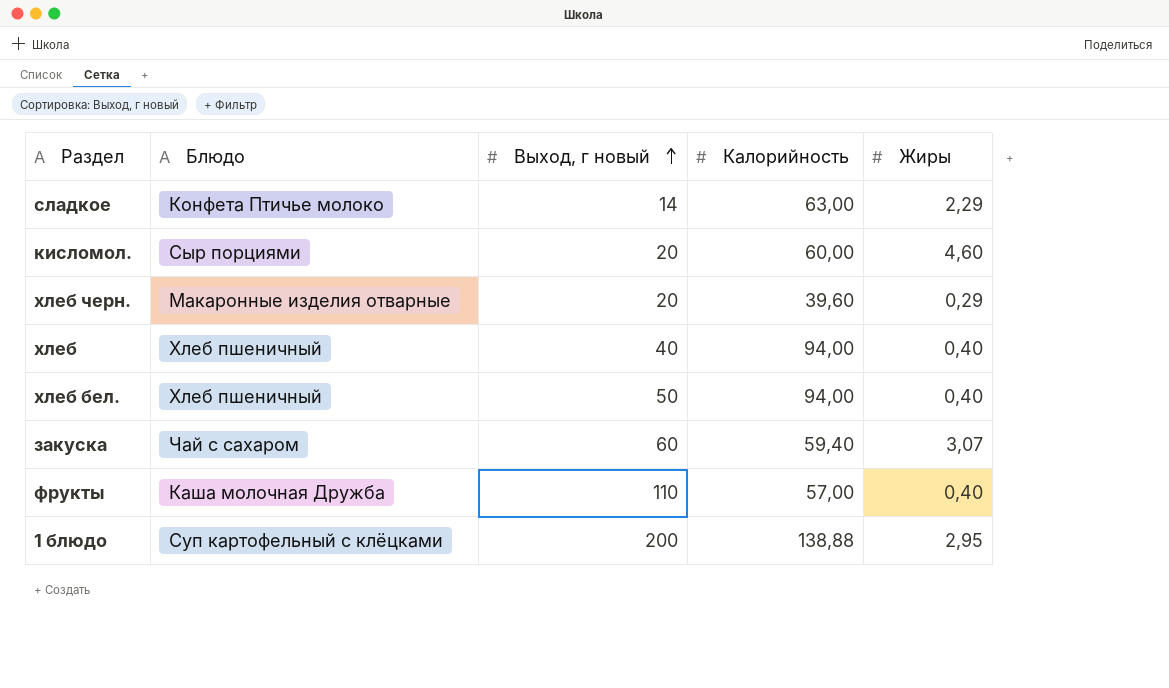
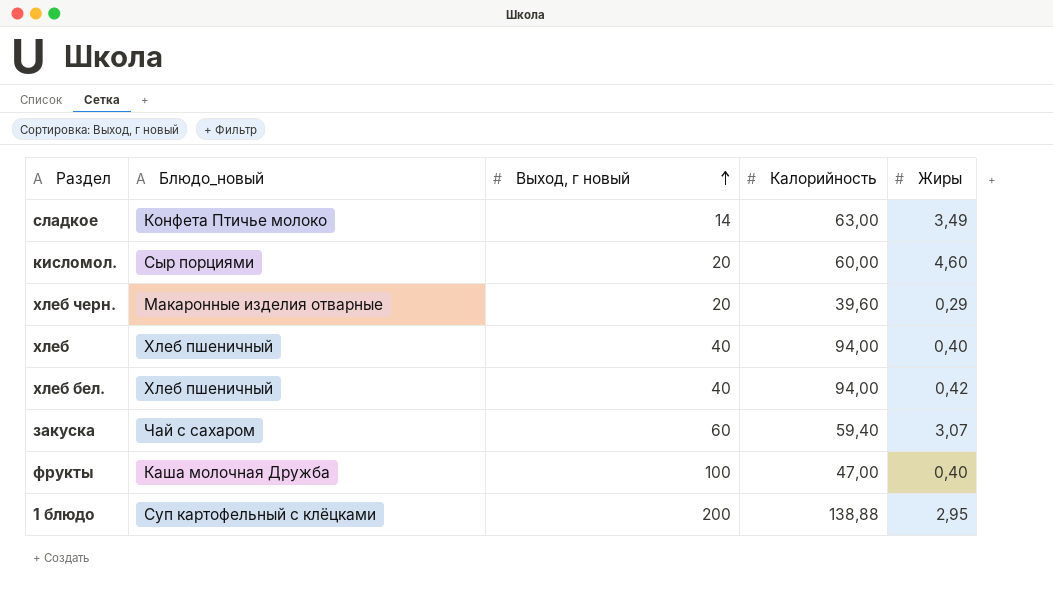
column name: Блюдо -> Блюдо_новый
сладкое | Жиры: 2,29 -> 3,49
хлеб бел. | Выход, г новый: 50 -> 40
хлеб бел. | Жиры: 0,40 -> 0,42
фрукты | Выход, г новый: 110 -> 100
фрукты | Калорийность: 57,00 -> 47,00

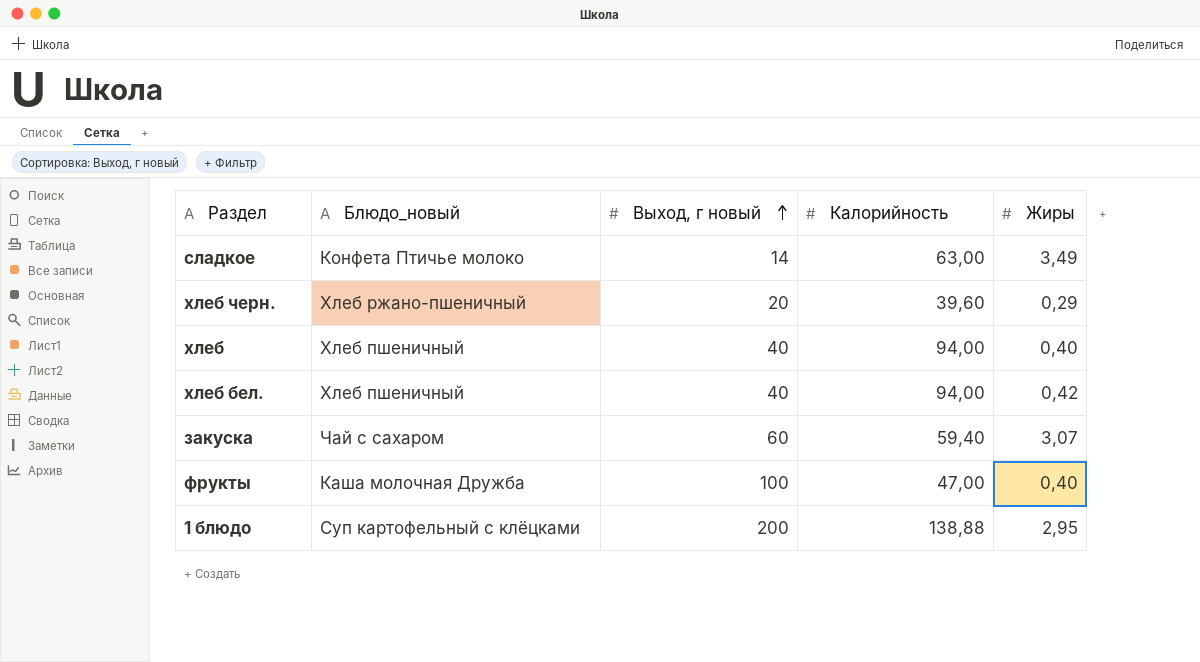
row кисломол.: Сыр порциями | 20 | 60,00 | 4,60 -> none
хлеб черн. | Блюдо_новый: Макаронные изделия отварные -> Хлеб ржано-пшеничный

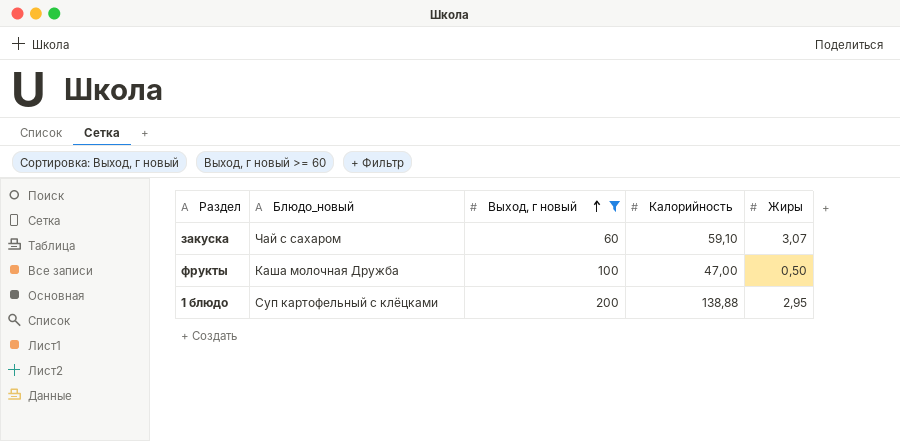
filter: none -> Выход, г новый >= 60
закуска | Калорийность: 59,40 -> 59,10
фрукты | Жиры: 0,40 -> 0,50

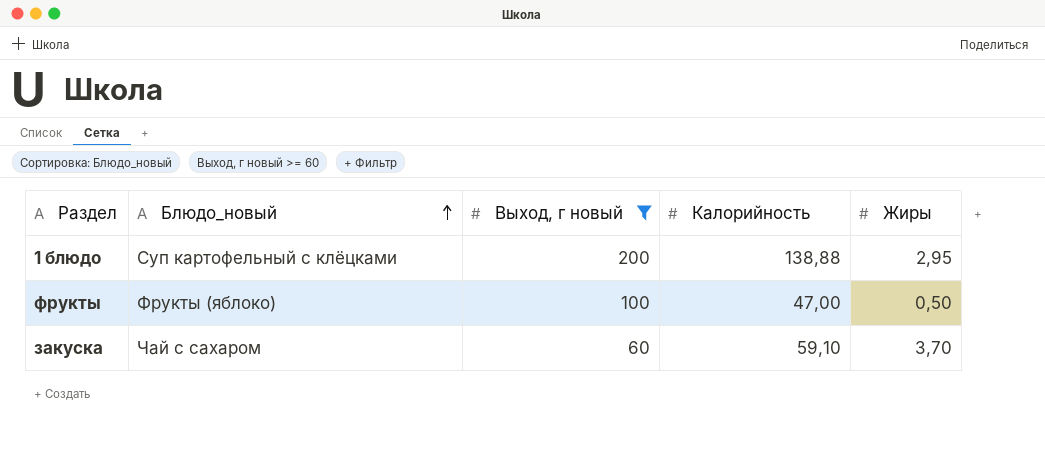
row order: Выход, г новый ascending -> Блюдо_новый ascending
фрукты | Блюдо_новый: Каша молочная Дружба -> Фрукты (яблоко)
закуска | Жиры: 3,07 -> 3,70

